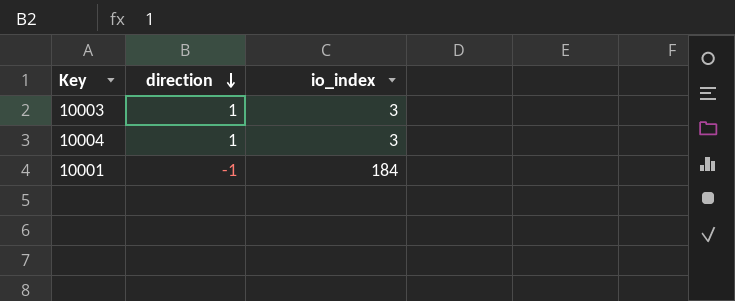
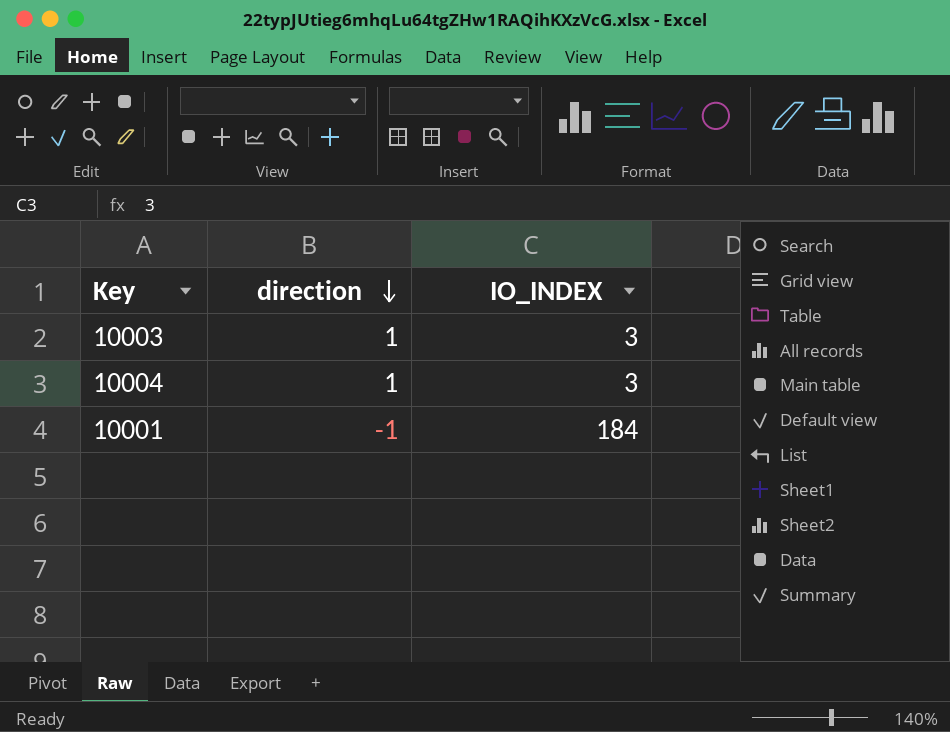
column name: io_index -> IO_INDEX

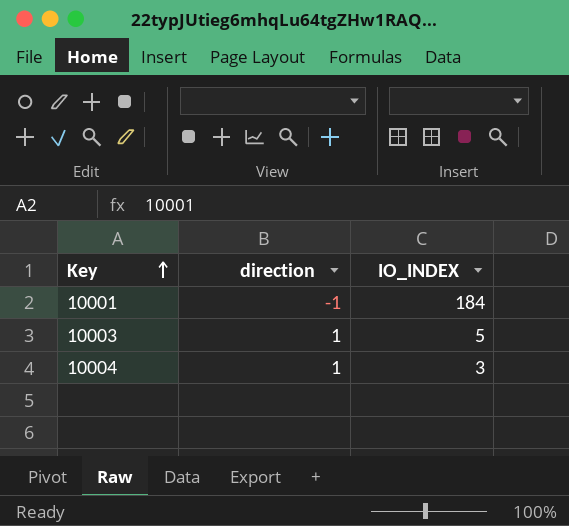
row order: direction descending -> Key ascending
10003 | IO_INDEX: 3 -> 5

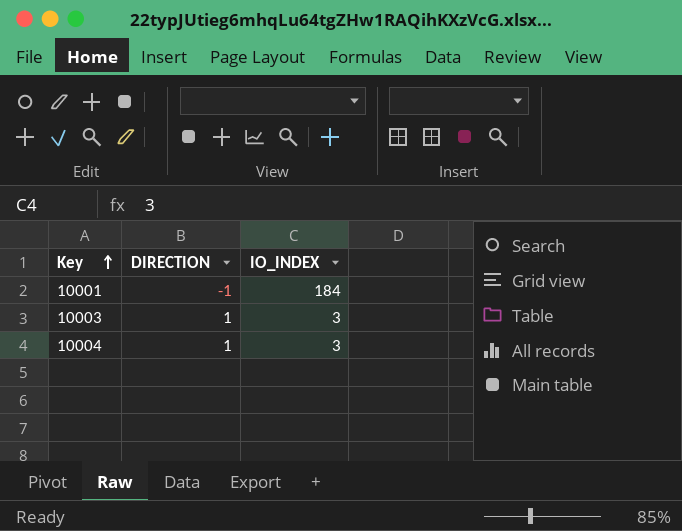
column name: direction -> DIRECTION
10003 | IO_INDEX: 5 -> 3

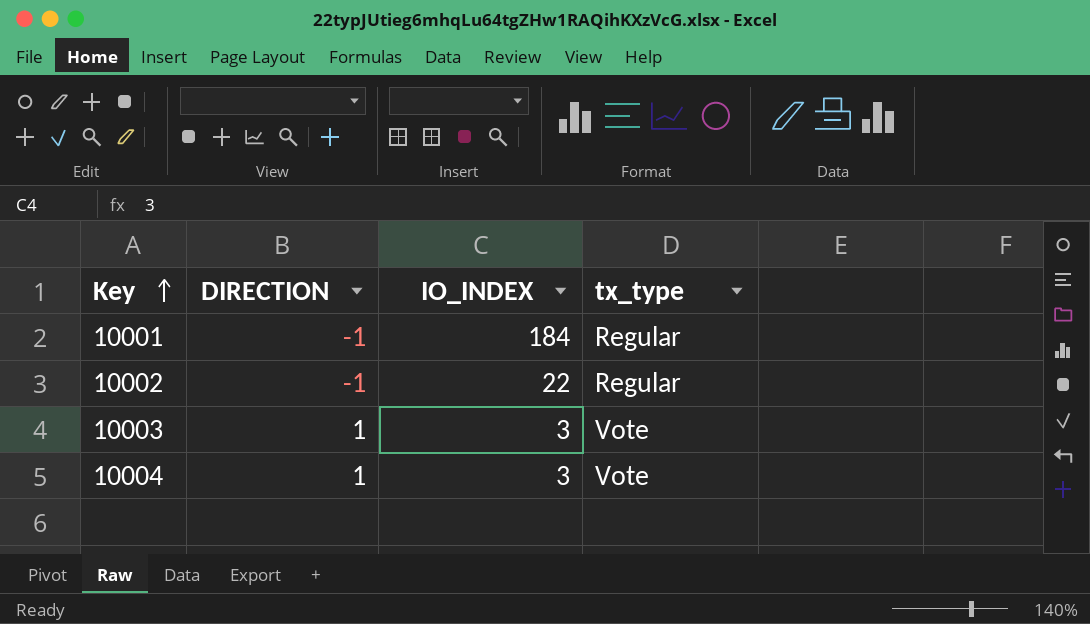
column tx_type | position: none -> 4
row 10002: none -> -1 | 22 | Regular

